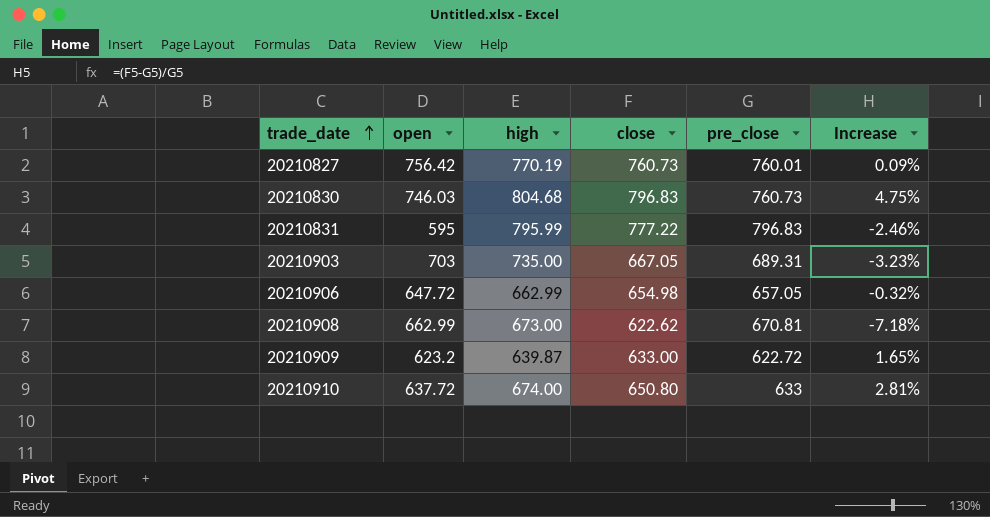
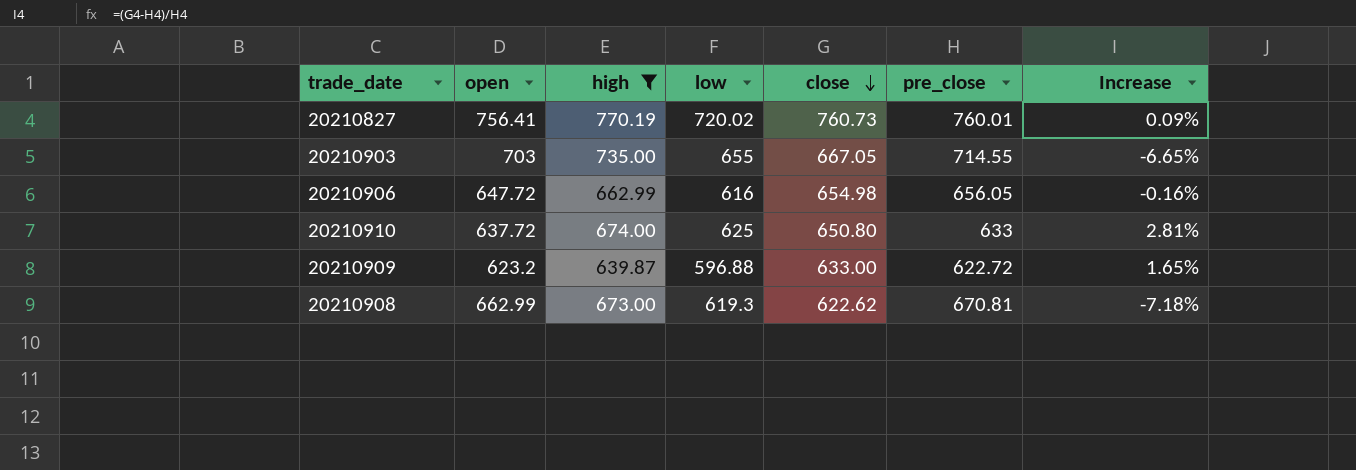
filter: none -> high <= 770.19
row order: trade_date ascending -> close descending
column low | position: none -> 4
20210827 | open: 756.42 -> 756.41
20210903 | pre_close: 689.31 -> 714.55
20210903 | Increase: -3.23% -> -6.65%
20210906 | pre_close: 657.05 -> 656.05
20210906 | Increase: -0.32% -> -0.16%

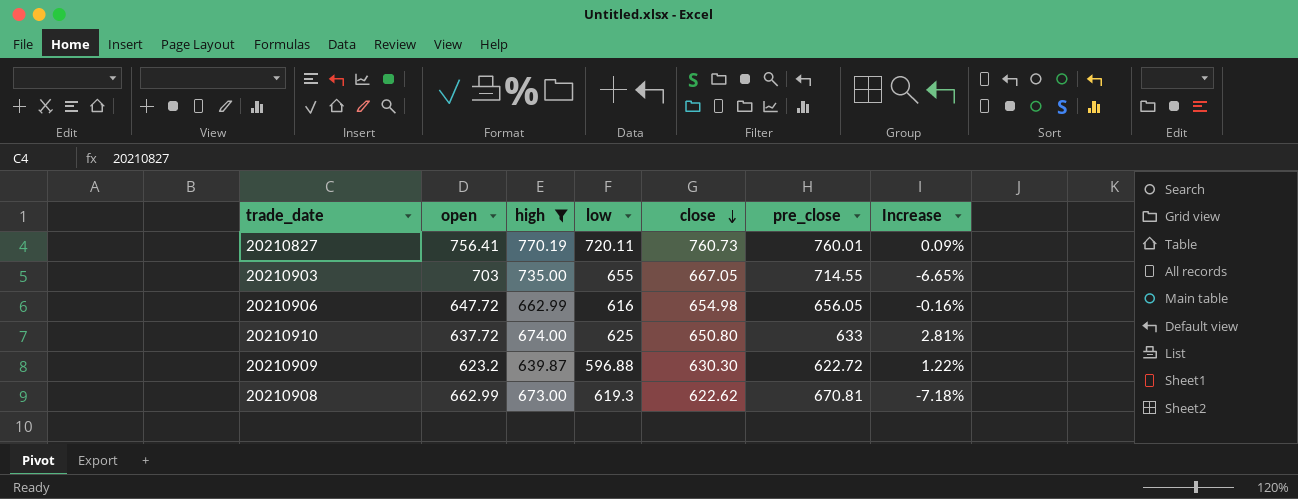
20210827 | low: 720.02 -> 720.11
20210909 | close: 633.00 -> 630.30
20210909 | Increase: 1.65% -> 1.22%

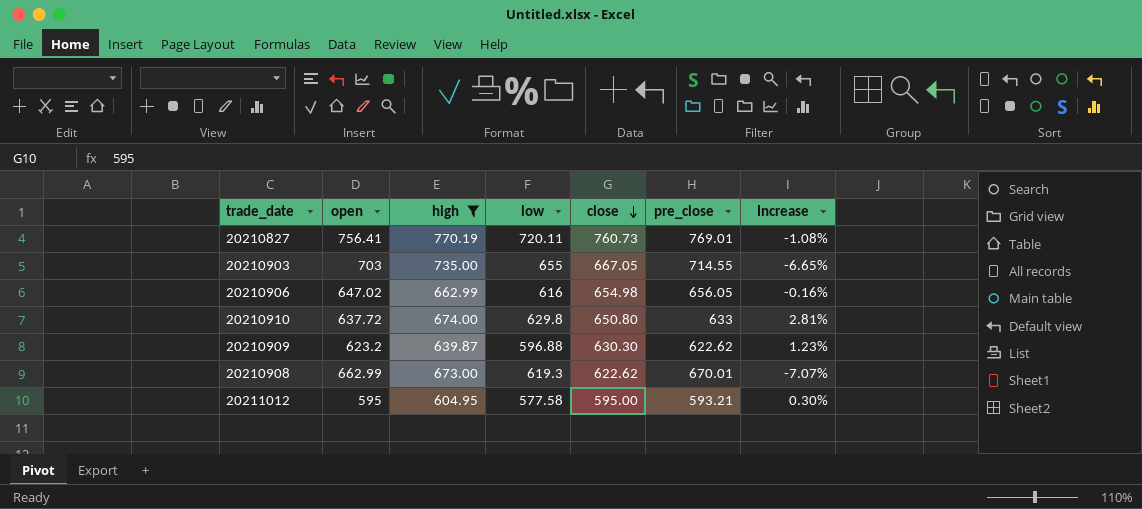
20210827 | pre_close: 760.01 -> 769.01
20210827 | Increase: 0.09% -> -1.08%
20210906 | open: 647.72 -> 647.02
20210910 | low: 625 -> 629.8
20210909 | pre_close: 622.72 -> 622.62
20210909 | Increase: 1.22% -> 1.23%
20210908 | pre_close: 670.81 -> 670.01
20210908 | Increase: -7.18% -> -7.07%
row 20211012: none -> 595 | 604.95 | 577.58 | 595.00 | 593.21 | 0.30%

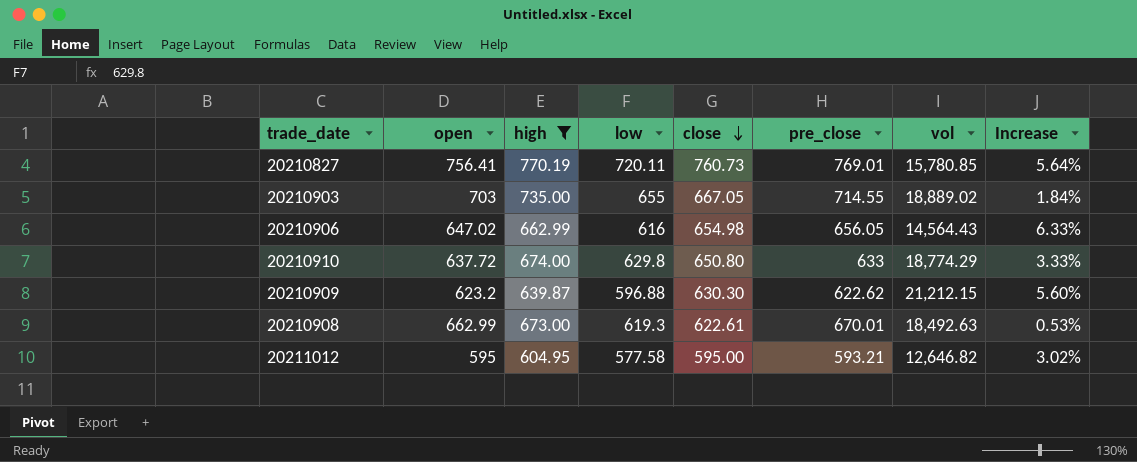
column vol | position: none -> 7
column Increase | formula: ([close] - [pre_close]) / [pre_close] -> ([close] - [low]) / [low]
20210908 | close: 622.62 -> 622.61

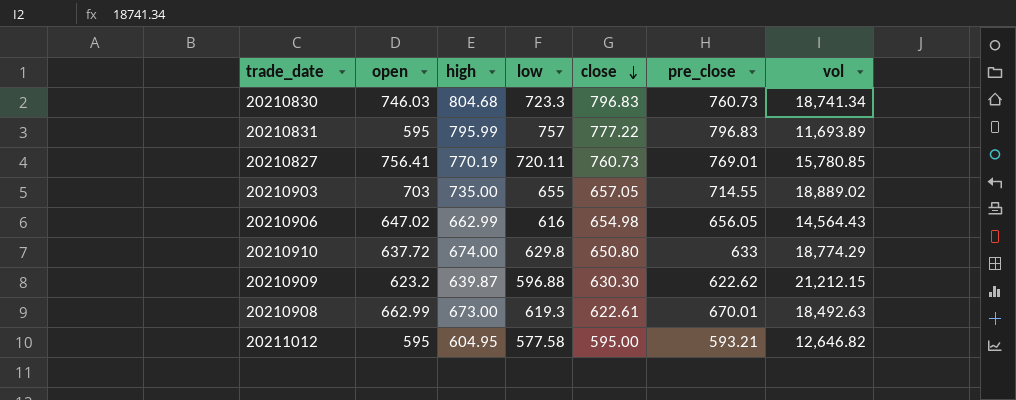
filter: high <= 770.19 -> none
column Increase | formula: ([close] - [low]) / [low] -> none
20210903 | close: 667.05 -> 657.05

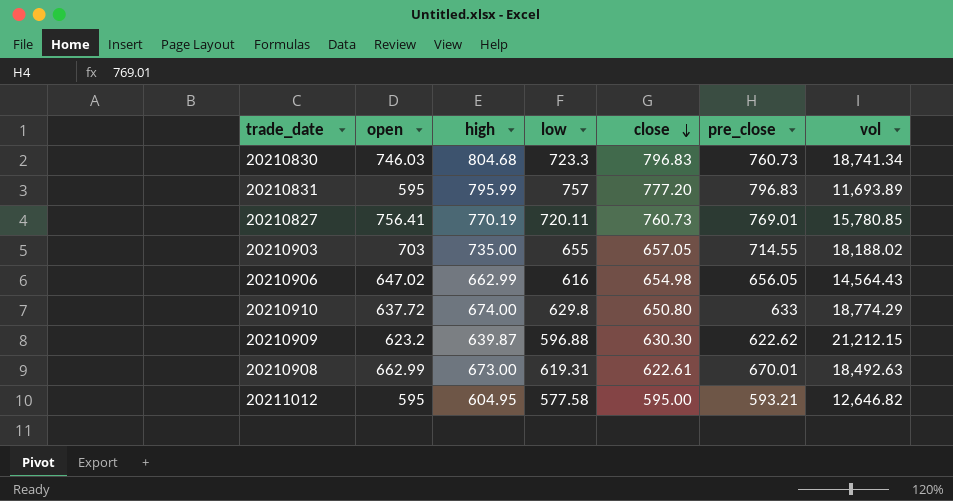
20210831 | close: 777.22 -> 777.20
20210903 | vol: 18,889.02 -> 18,188.02
20210908 | low: 619.3 -> 619.31

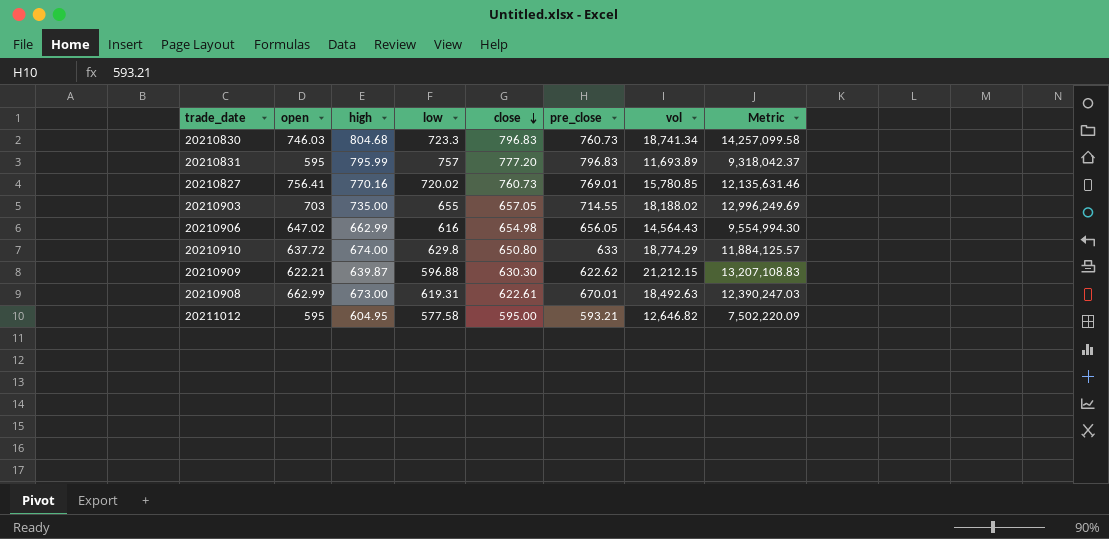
column Metric | formula: none -> [pre_close] * [vol]
20210827 | high: 770.19 -> 770.16
20210827 | low: 720.11 -> 720.02
20210909 | open: 623.2 -> 622.21

